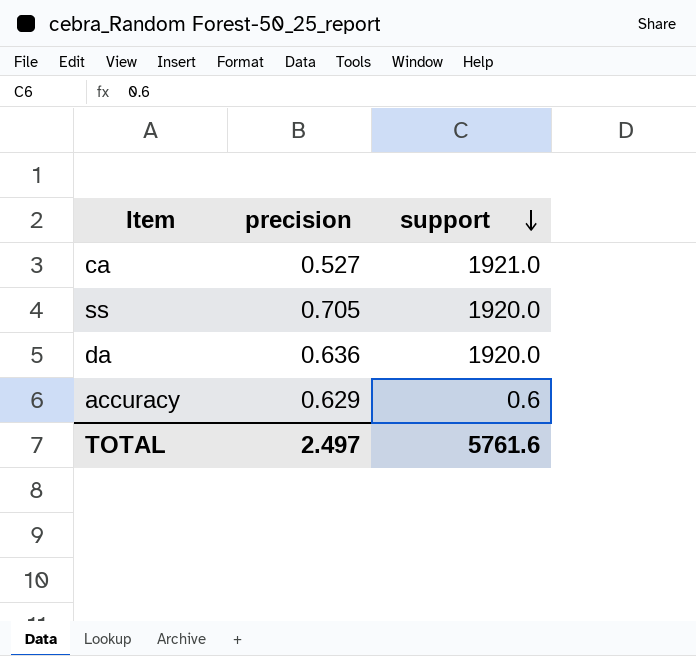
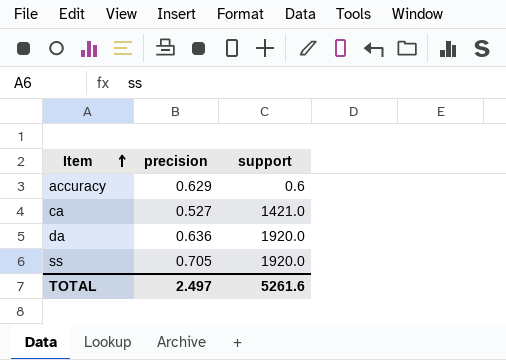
row order: support descending -> Item ascending
ca | support: 1921.0 -> 1421.0
TOTAL | support: 5761.6 -> 5261.6

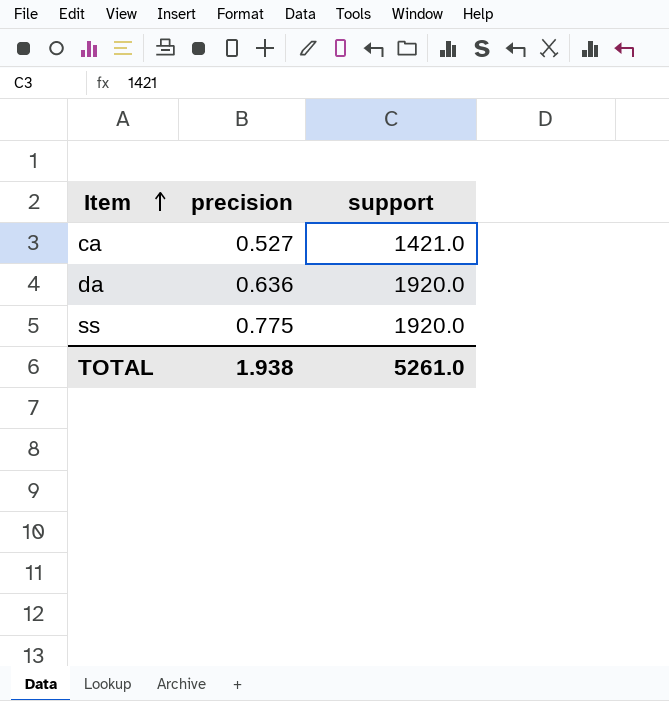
row accuracy: 0.629 | 0.6 -> none
ss | precision: 0.705 -> 0.775
TOTAL | precision: 2.497 -> 1.938
TOTAL | support: 5261.6 -> 5261.0

